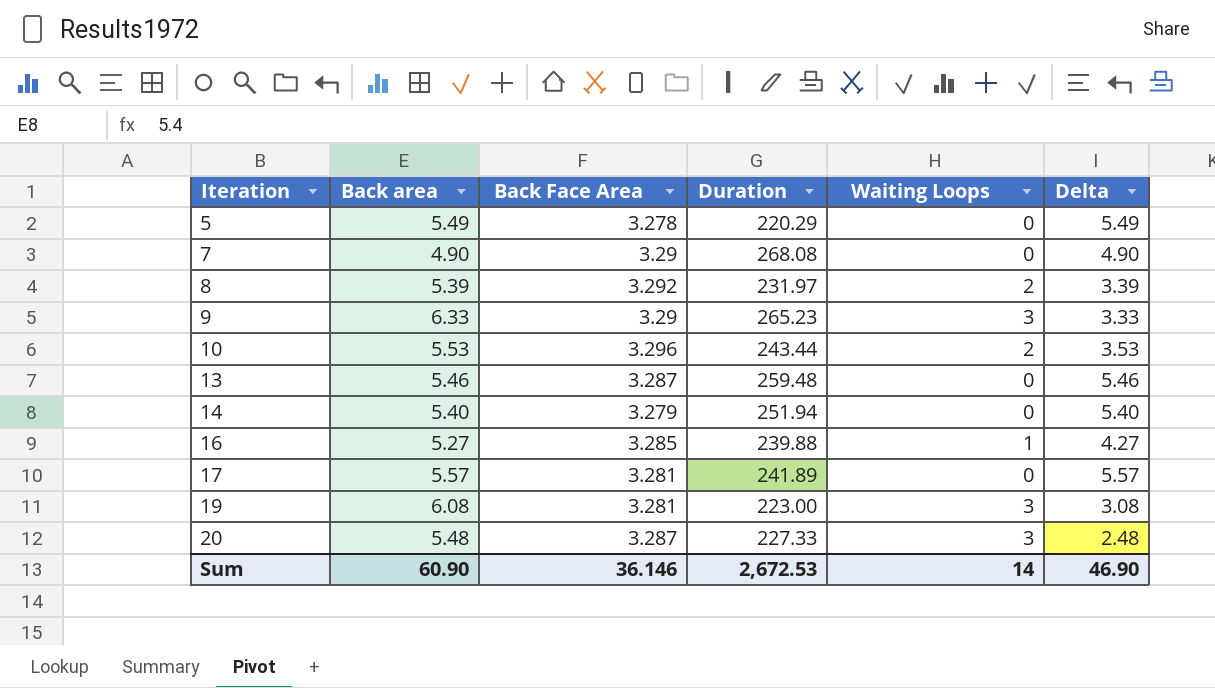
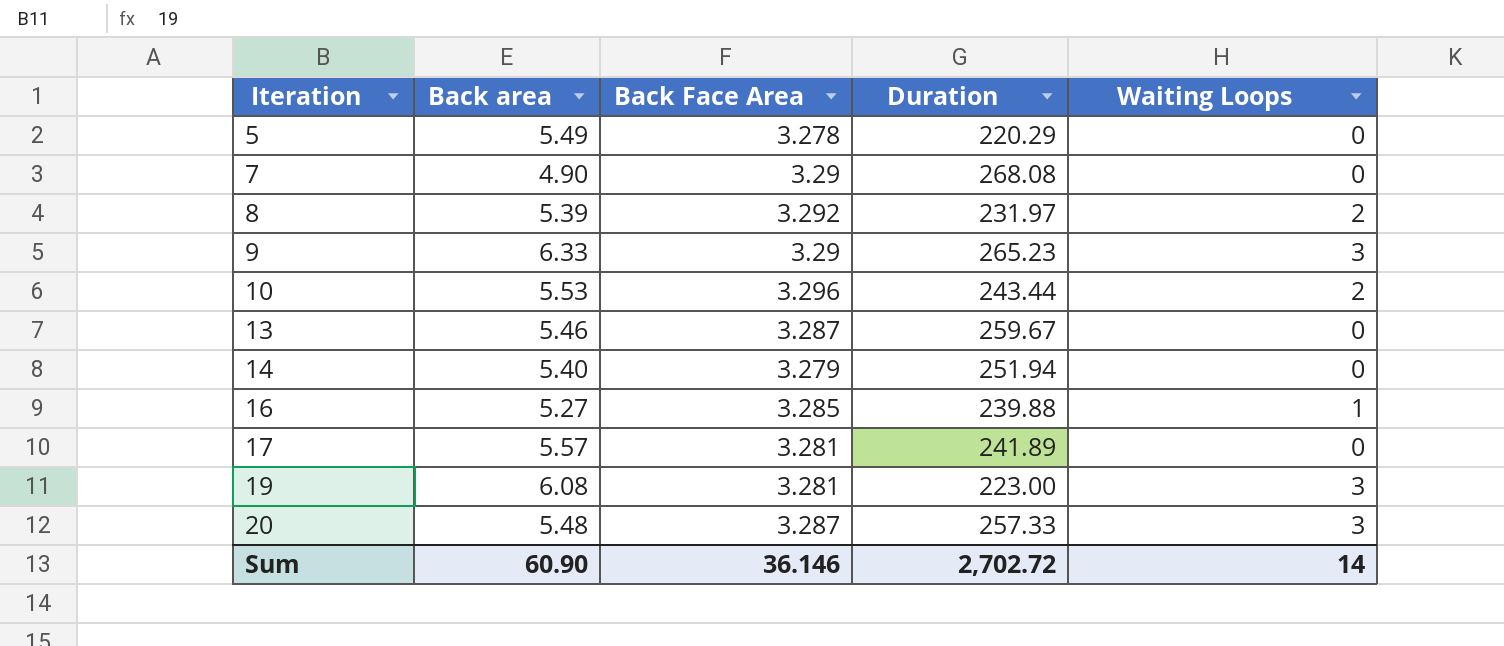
column Delta | formula: [Back area] - [Waiting Loops] -> none
13 | Duration: 259.48 -> 259.67
20 | Duration: 227.33 -> 257.33
Sum | Duration: 2,672.53 -> 2,702.72

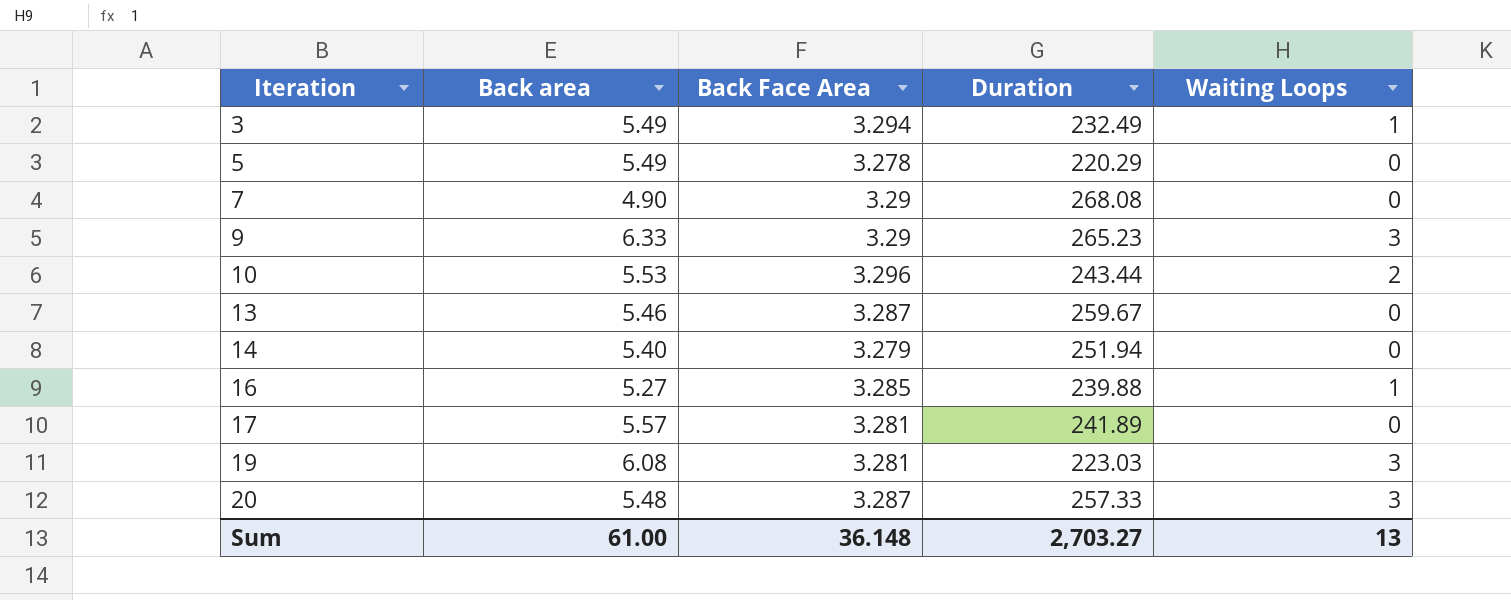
row 8: 5.39 | 3.292 | 231.97 | 2 -> none
row 3: none -> 5.49 | 3.294 | 232.49 | 1
19 | Duration: 223.00 -> 223.03
Sum | Back area: 60.90 -> 61.00
Sum | Back Face Area: 36.146 -> 36.148
Sum | Duration: 2,702.72 -> 2,703.27
Sum | Waiting Loops: 14 -> 13

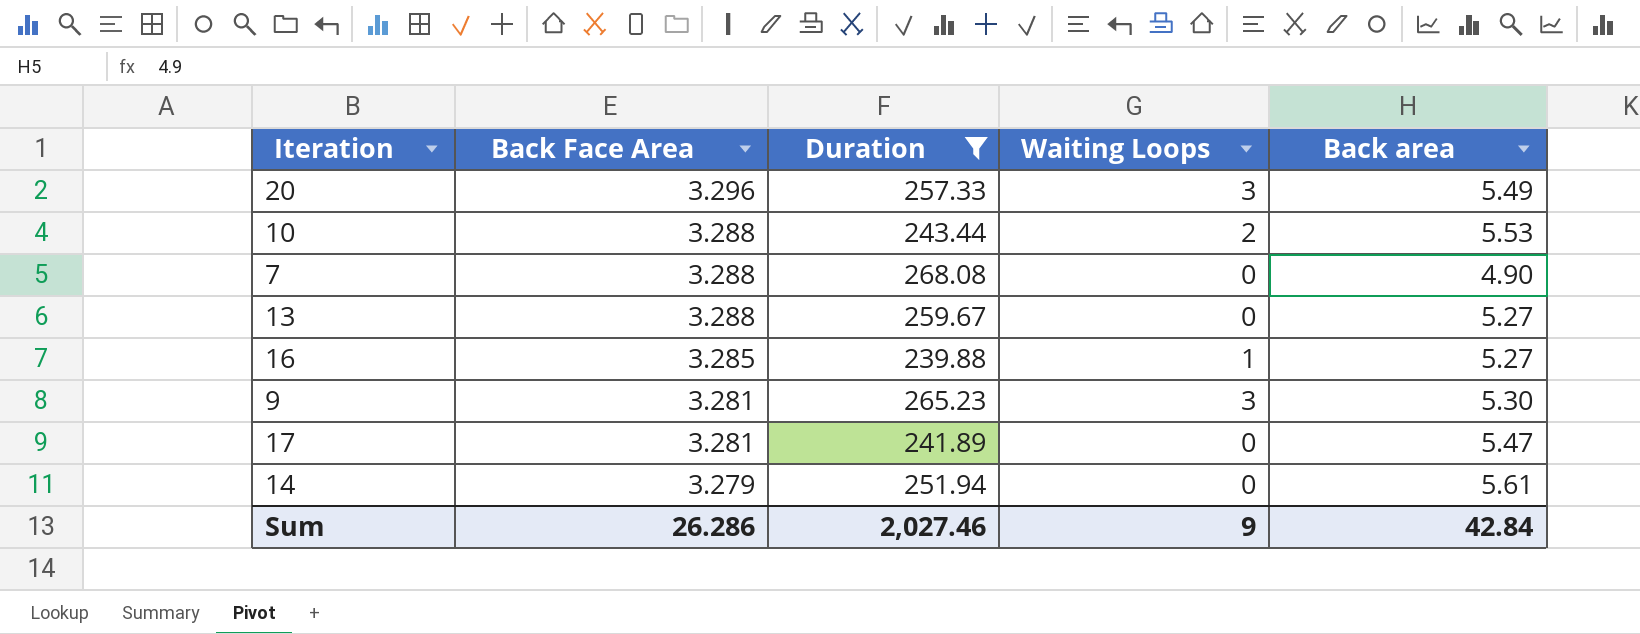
filter: none -> Duration >= 239.88
row order: Iteration ascending -> Back Face Area descending
column Back area | position: 2 -> 5
20 | Back Face Area: 3.287 -> 3.296
20 | Back area: 5.48 -> 5.49
10 | Back Face Area: 3.296 -> 3.288
7 | Back Face Area: 3.29 -> 3.288
13 | Back Face Area: 3.287 -> 3.288
13 | Back area: 5.46 -> 5.27
9 | Back Face Area: 3.29 -> 3.281
9 | Back area: 6.33 -> 5.30
17 | Back area: 5.57 -> 5.47
14 | Back area: 5.40 -> 5.61
Sum | Back Face Area: 36.148 -> 26.286
Sum | Duration: 2,703.27 -> 2,027.46
Sum | Waiting Loops: 13 -> 9
Sum | Back area: 61.00 -> 42.84

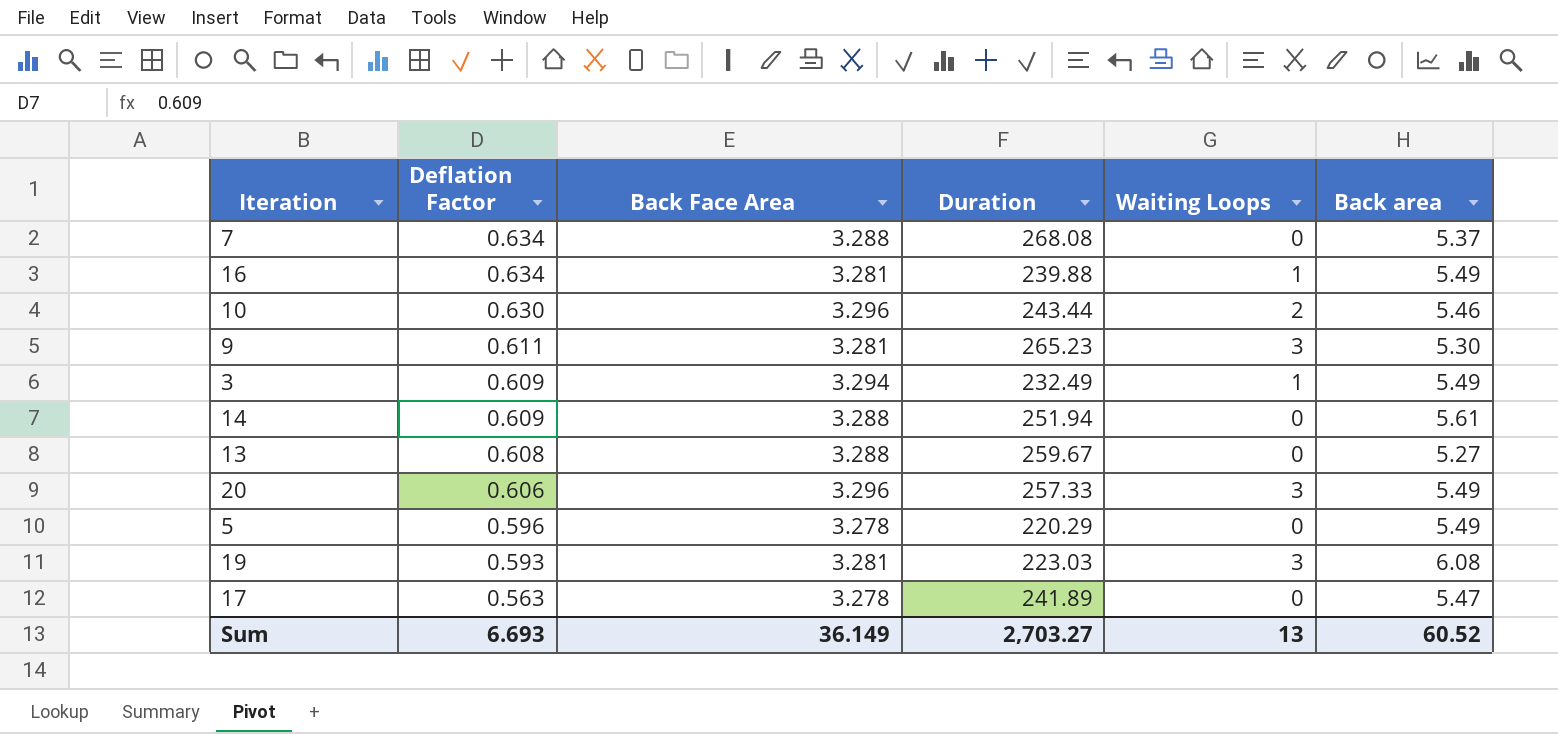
filter: Duration >= 239.88 -> none
row order: Back Face Area descending -> Deflation Factor descending
column Deflation Factor | position: none -> 2
7 | Back area: 4.90 -> 5.37
16 | Back Face Area: 3.285 -> 3.281
16 | Back area: 5.27 -> 5.49
10 | Back Face Area: 3.288 -> 3.296
10 | Back area: 5.53 -> 5.46
14 | Back Face Area: 3.279 -> 3.288
17 | Back Face Area: 3.281 -> 3.278
Sum | Back Face Area: 26.286 -> 36.149
Sum | Duration: 2,027.46 -> 2,703.27
Sum | Waiting Loops: 9 -> 13
Sum | Back area: 42.84 -> 60.52

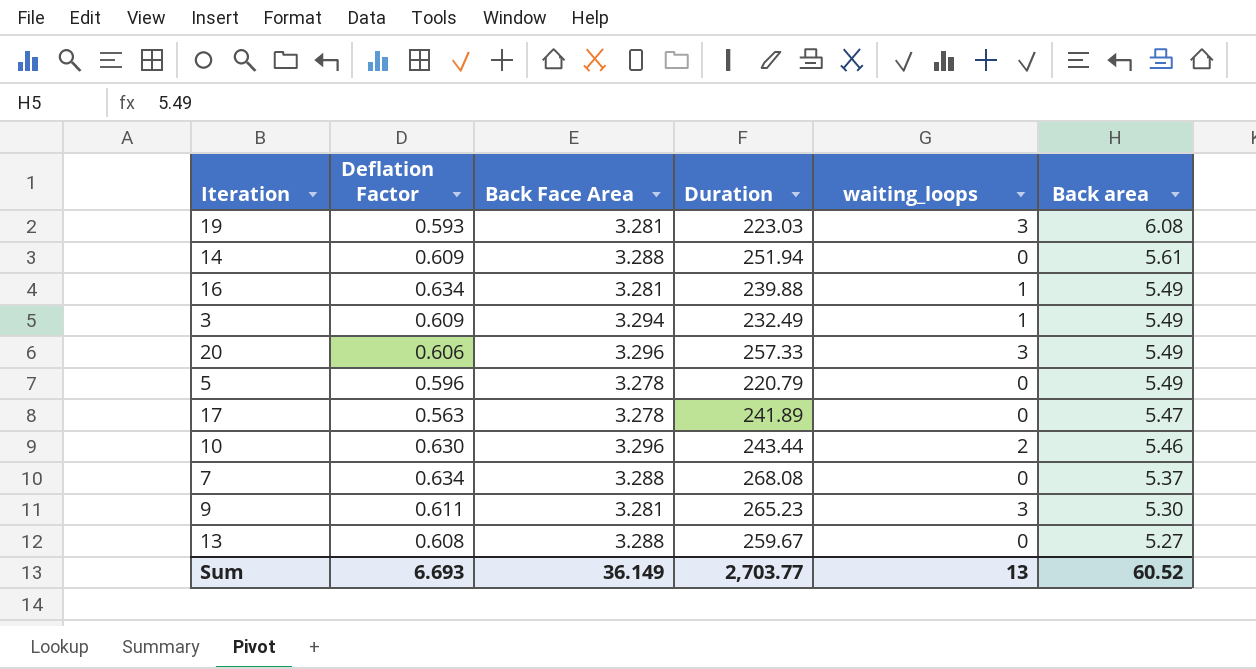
row order: Deflation Factor descending -> Back area descending
column name: Waiting Loops -> waiting_loops
5 | Duration: 220.29 -> 220.79
Sum | Duration: 2,703.27 -> 2,703.77

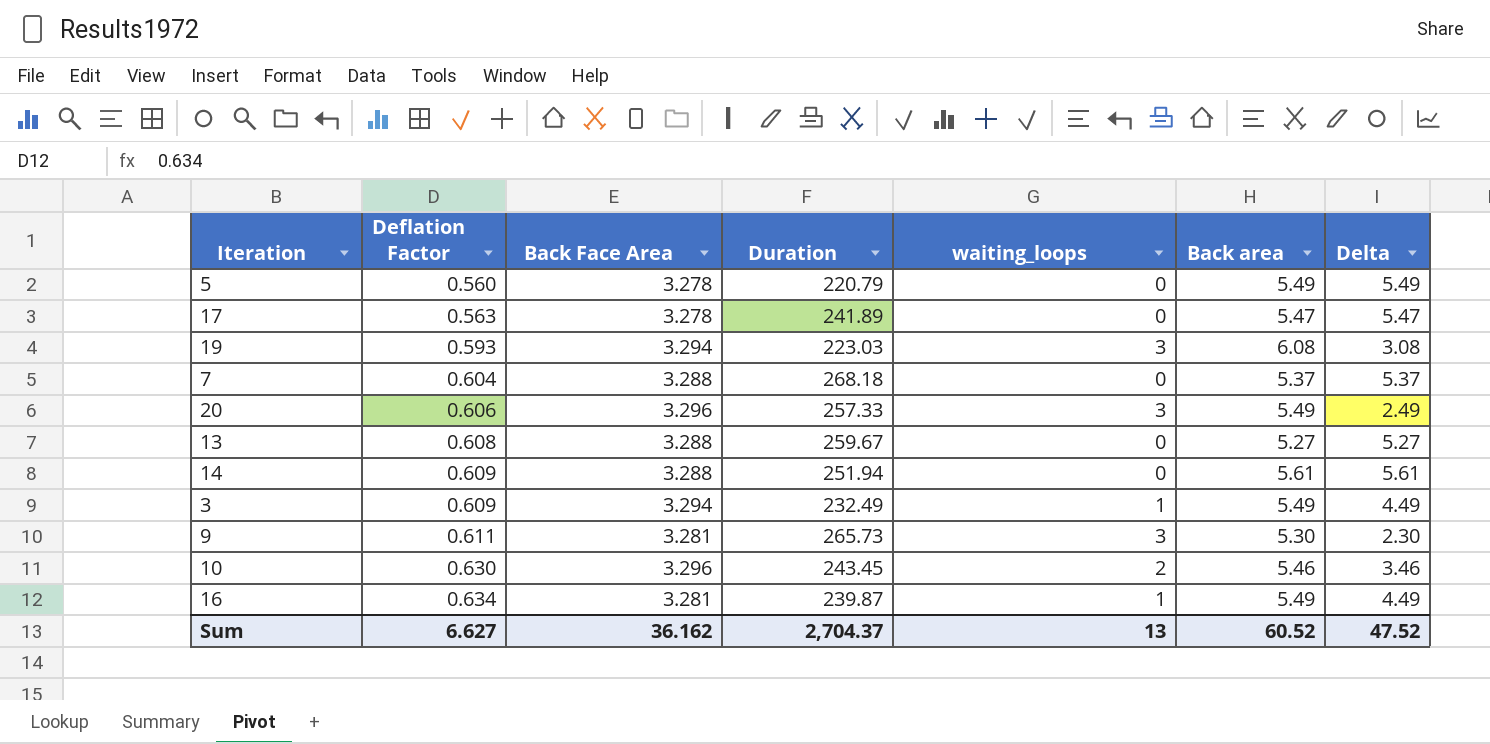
row order: Back area descending -> Deflation Factor ascending
column Delta | formula: none -> [Back area] - [waiting_loops]
5 | Deflation Factor: 0.596 -> 0.560
19 | Back Face Area: 3.281 -> 3.294
7 | Deflation Factor: 0.634 -> 0.604
7 | Duration: 268.08 -> 268.18
9 | Duration: 265.23 -> 265.73
10 | Duration: 243.44 -> 243.45
16 | Duration: 239.88 -> 239.87
Sum | Deflation Factor: 6.693 -> 6.627
Sum | Back Face Area: 36.149 -> 36.162
Sum | Duration: 2,703.77 -> 2,704.37

